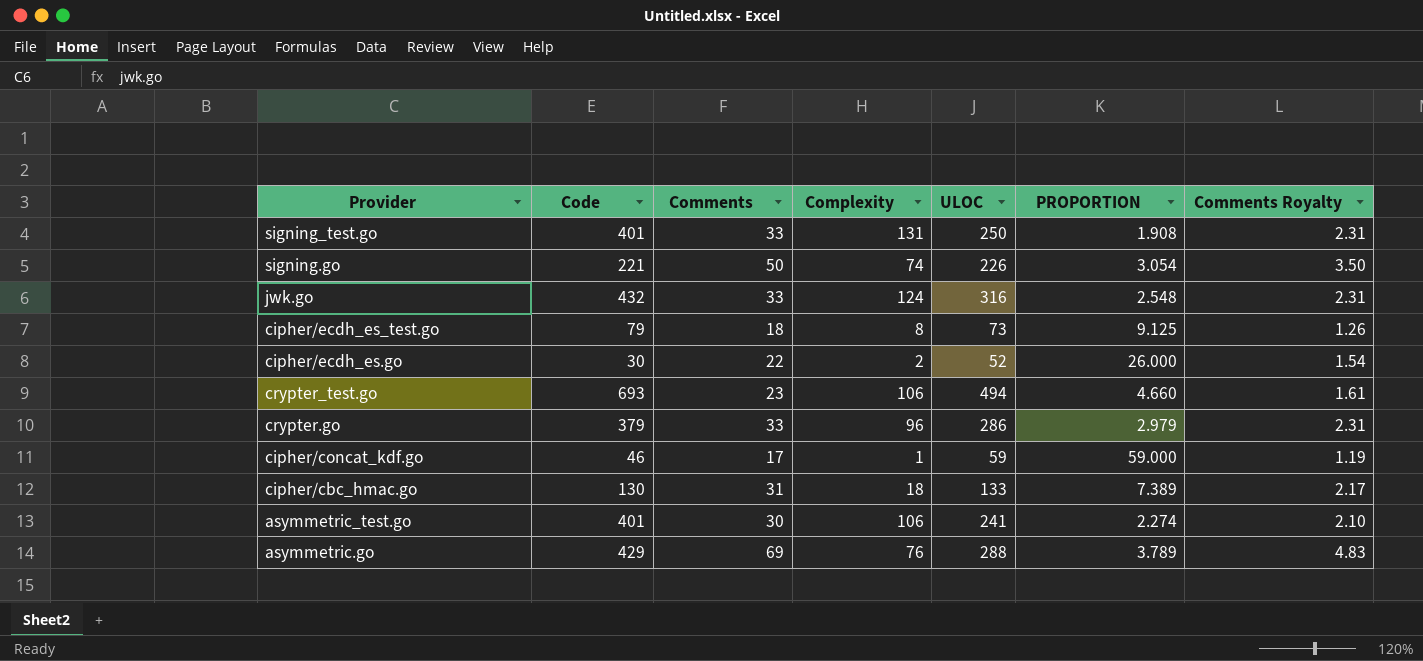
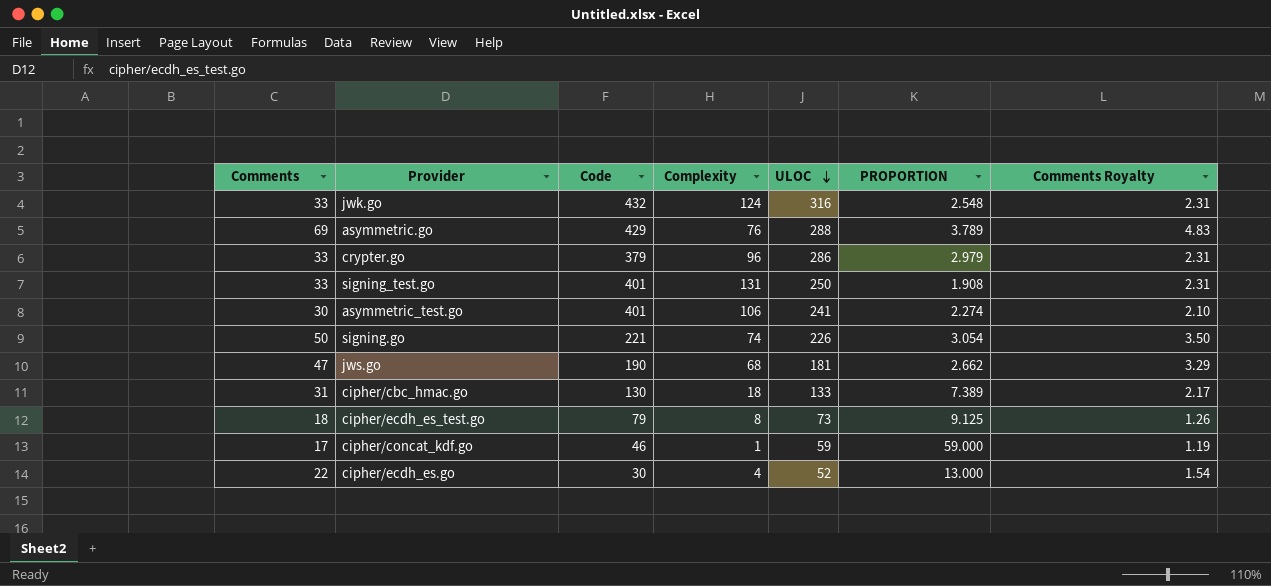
row order: none -> ULOC descending
column Comments | position: 3 -> 1
row crypter_test.go: 693 | 23 | 106 | 494 | 4.660 | 1.61 -> none
row jws.go: none -> 47 | 190 | 68 | 181 | 2.662 | 3.29
cipher/ecdh_es.go | Complexity: 2 -> 4
cipher/ecdh_es.go | PROPORTION: 26.000 -> 13.000

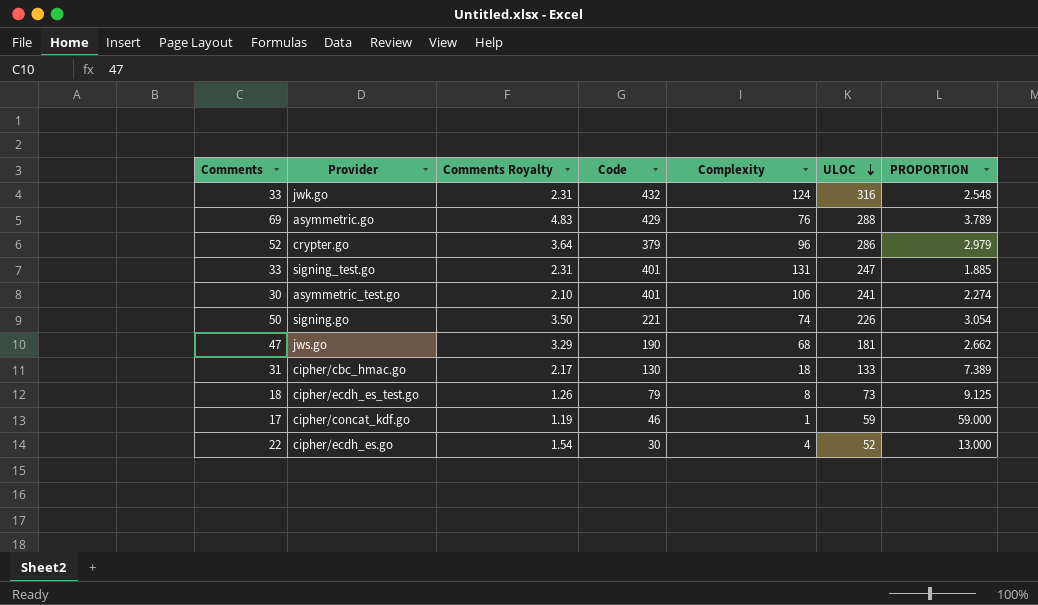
column Comments Royalty | position: 7 -> 3
crypter.go | Comments: 33 -> 52
crypter.go | Comments Royalty: 2.31 -> 3.64
signing_test.go | ULOC: 250 -> 247
signing_test.go | PROPORTION: 1.908 -> 1.885

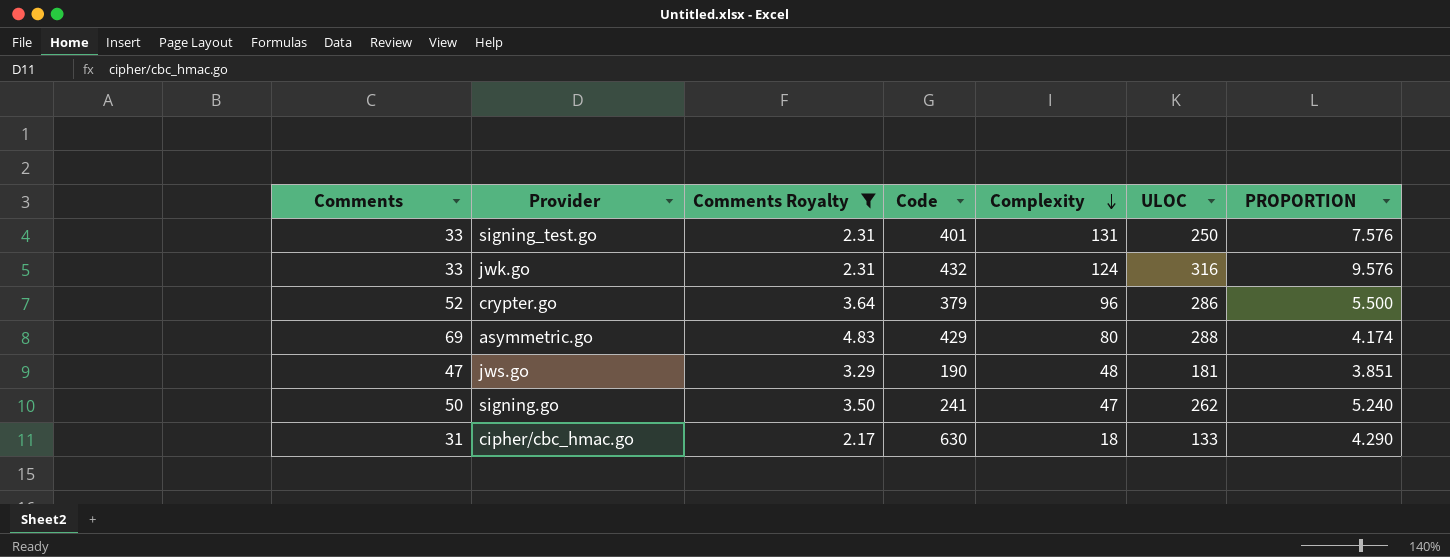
filter: none -> Comments Royalty >= 2.17
row order: ULOC descending -> Complexity descending
column PROPORTION | formula: [ULOC] / [Complexity] -> [ULOC] / [Comments]
signing_test.go | ULOC: 247 -> 250
asymmetric.go | Complexity: 76 -> 80
jws.go | Complexity: 68 -> 48
signing.go | Code: 221 -> 241
signing.go | Complexity: 74 -> 47
signing.go | ULOC: 226 -> 262
cipher/cbc_hmac.go | Code: 130 -> 630

